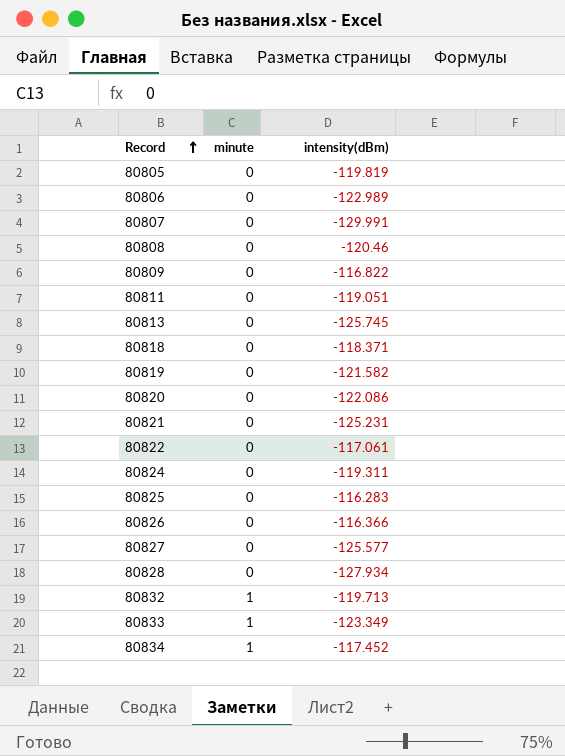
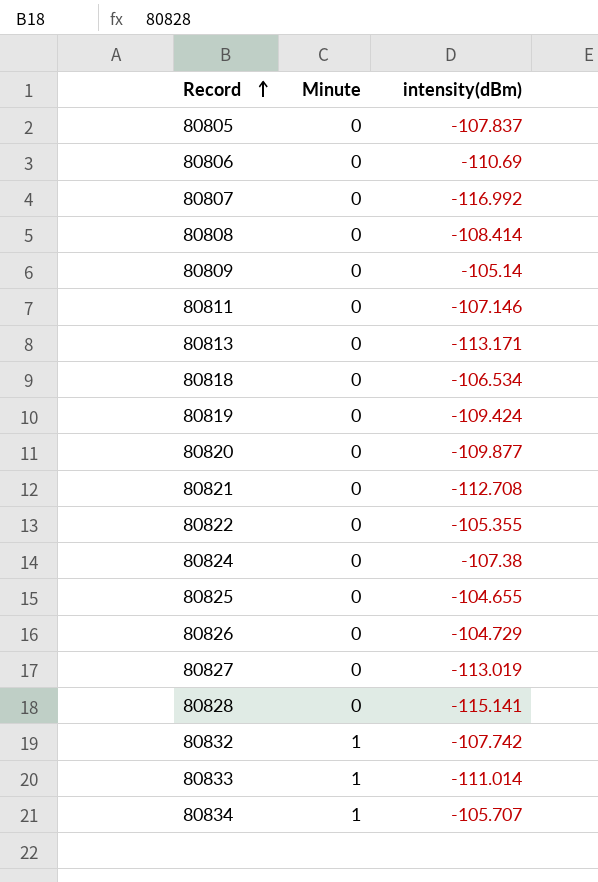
column name: minute -> Minute
80805 | intensity(dBm): -119.819 -> -107.837
80806 | intensity(dBm): -122.989 -> -110.69
80807 | intensity(dBm): -129.991 -> -116.992
80808 | intensity(dBm): -120.46 -> -108.414
80809 | intensity(dBm): -116.822 -> -105.14
80811 | intensity(dBm): -119.051 -> -107.146
80813 | intensity(dBm): -125.745 -> -113.171
80818 | intensity(dBm): -118.371 -> -106.534
80819 | intensity(dBm): -121.582 -> -109.424
80820 | intensity(dBm): -122.086 -> -109.877
80821 | intensity(dBm): -125.231 -> -112.708
80822 | intensity(dBm): -117.061 -> -105.355
80824 | intensity(dBm): -119.311 -> -107.38
80825 | intensity(dBm): -116.283 -> -104.655
80826 | intensity(dBm): -116.366 -> -104.729
80827 | intensity(dBm): -125.577 -> -113.019
80828 | intensity(dBm): -127.934 -> -115.141
80832 | intensity(dBm): -119.713 -> -107.742
80833 | intensity(dBm): -123.349 -> -111.014
80834 | intensity(dBm): -117.452 -> -105.707

